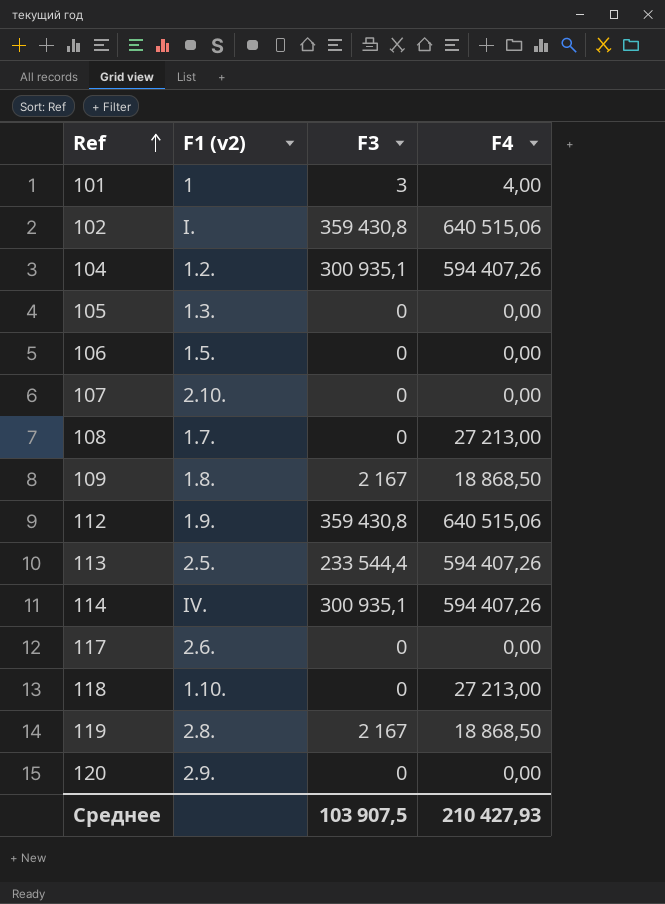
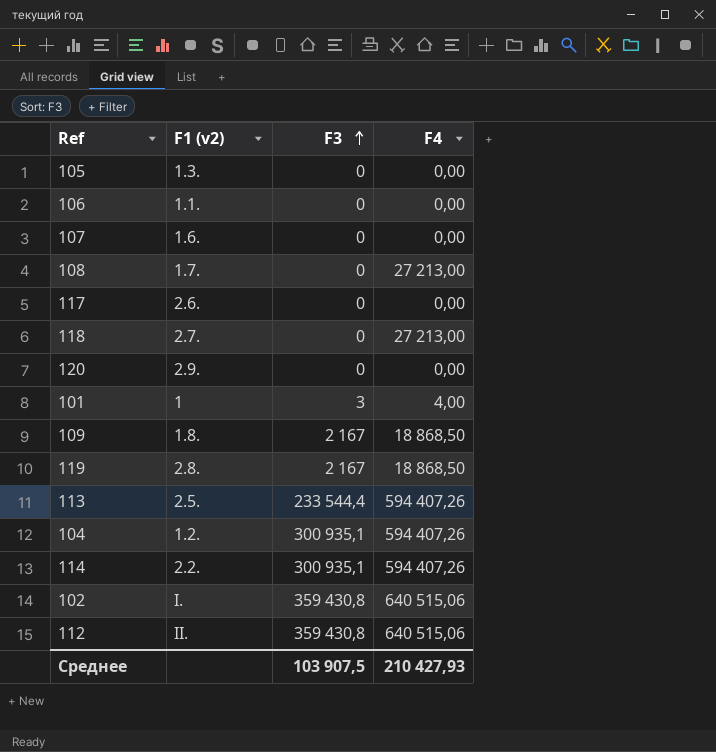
row order: Ref ascending -> F3 ascending
106 | F1 (v2): 1.5. -> 1.1.
107 | F1 (v2): 2.10. -> 1.6.
118 | F1 (v2): 1.10. -> 2.7.
114 | F1 (v2): IV. -> 2.2.
112 | F1 (v2): 1.9. -> II.

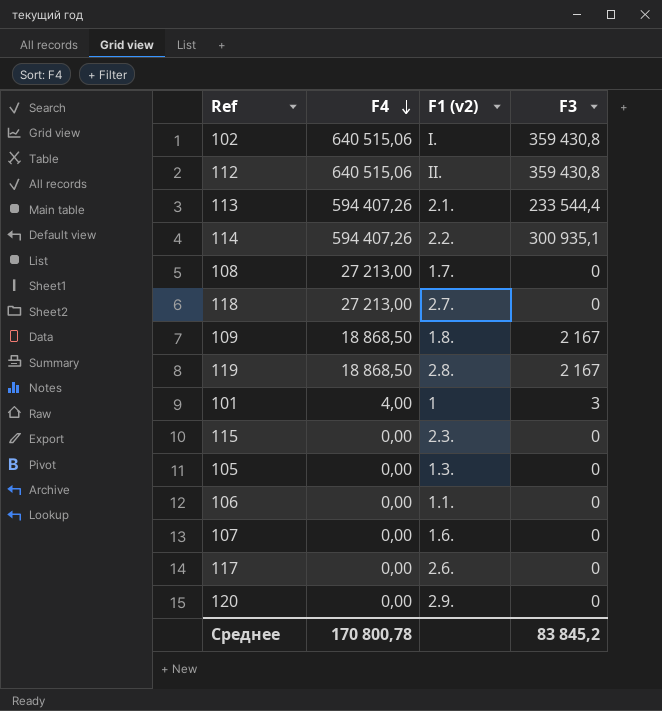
row order: F3 ascending -> F4 descending
column F4 | position: 4 -> 2
row 104: 1.2. | 300 935,1 | 594 407,26 -> none
113 | F1 (v2): 2.5. -> 2.1.
row 115: none -> 0,00 | 2.3. | 0
Среднее | F4: 210 427,93 -> 170 800,78
Среднее | F3: 103 907,5 -> 83 845,2

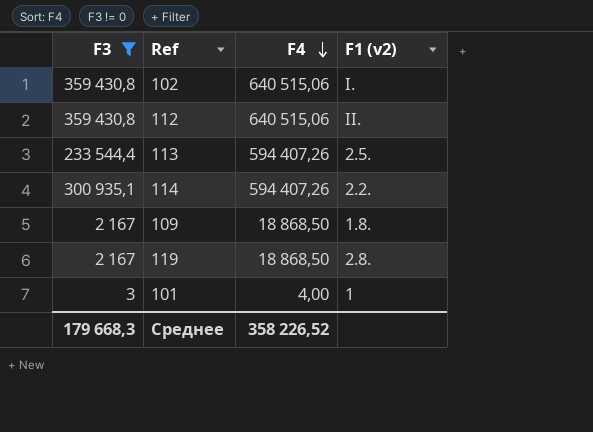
filter: none -> F3 != 0
column F3 | position: 4 -> 1
113 | F1 (v2): 2.1. -> 2.5.
Среднее | F3: 83 845,2 -> 179 668,3
Среднее | F4: 170 800,78 -> 358 226,52

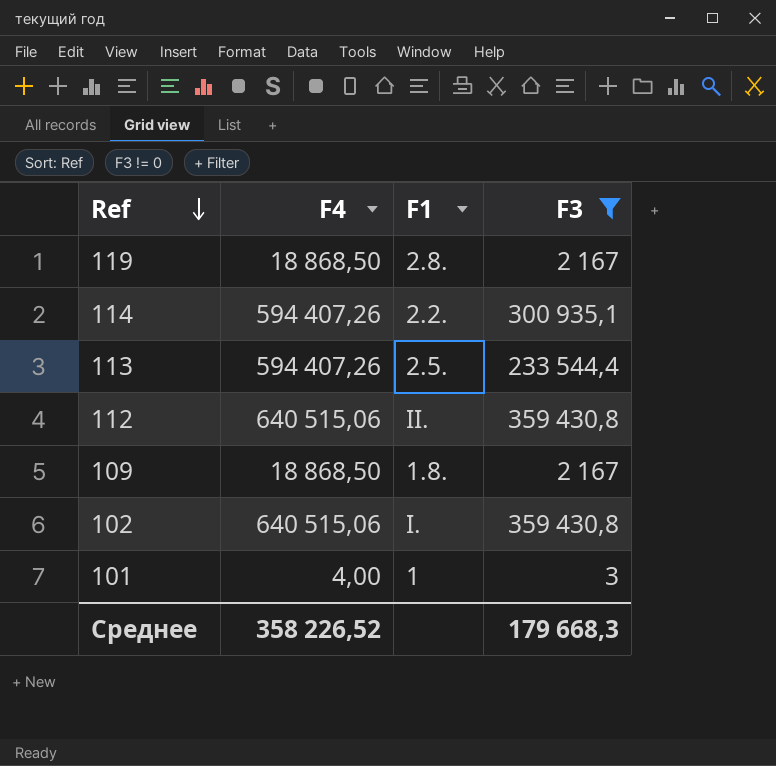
row order: F4 descending -> Ref descending
column name: F1 (v2) -> F1
column F3 | position: 1 -> 4

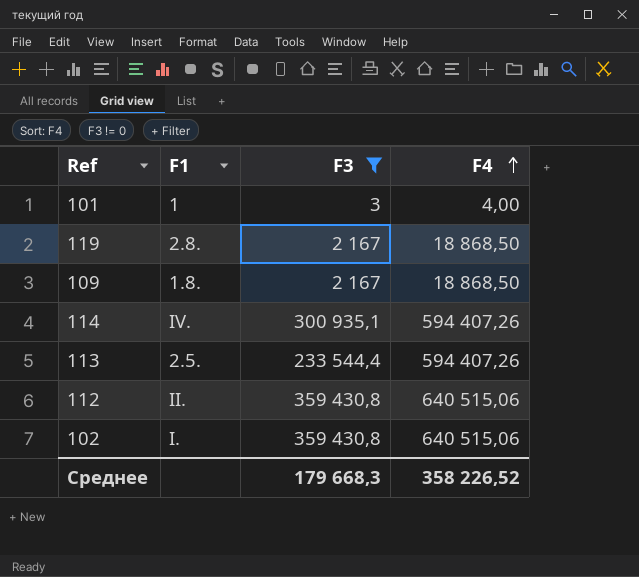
row order: Ref descending -> F4 ascending
column F4 | position: 2 -> 4
114 | F1: 2.2. -> IV.

